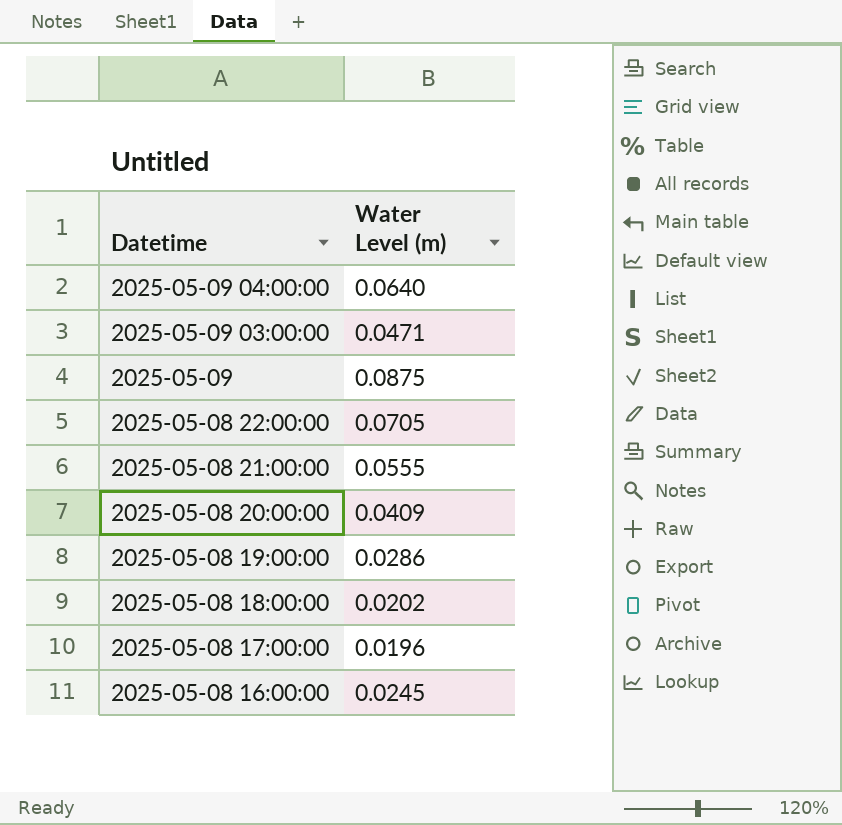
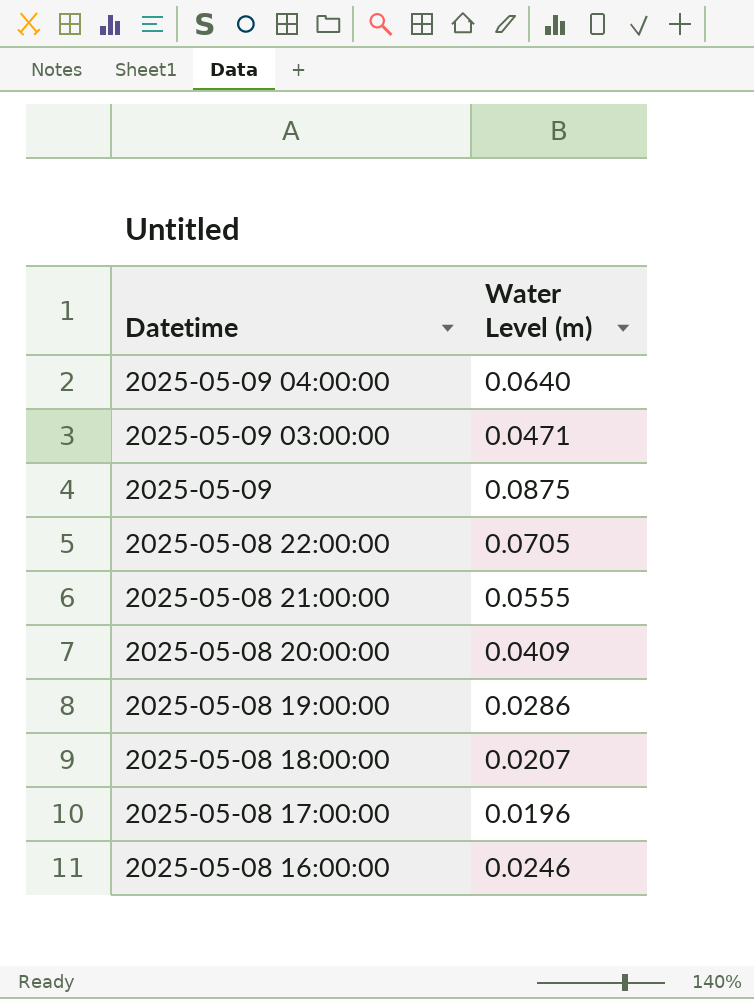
2025-05-08 18:00:00 | Water Level (m): 0.0202 -> 0.0207
2025-05-08 16:00:00 | Water Level (m): 0.0245 -> 0.0246

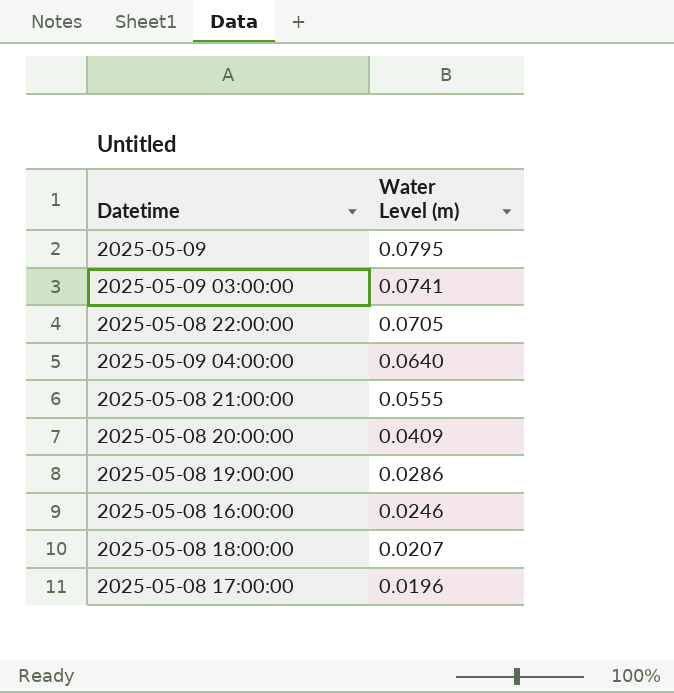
row order: Datetime descending -> Water Level (m) descending
2025-05-09 | Water Level (m): 0.0875 -> 0.0795
2025-05-09 03:00:00 | Water Level (m): 0.0471 -> 0.0741

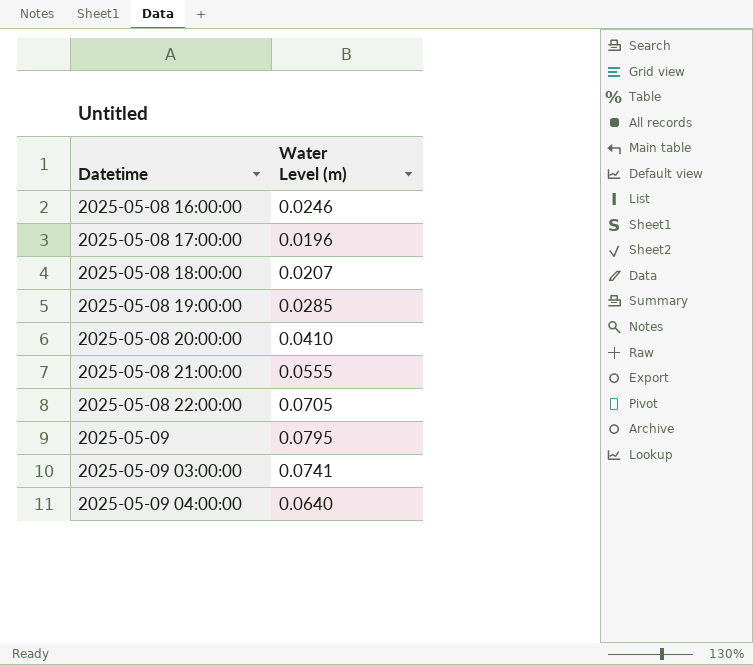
row order: Water Level (m) descending -> Datetime ascending
2025-05-08 19:00:00 | Water Level (m): 0.0286 -> 0.0285
2025-05-08 20:00:00 | Water Level (m): 0.0409 -> 0.0410

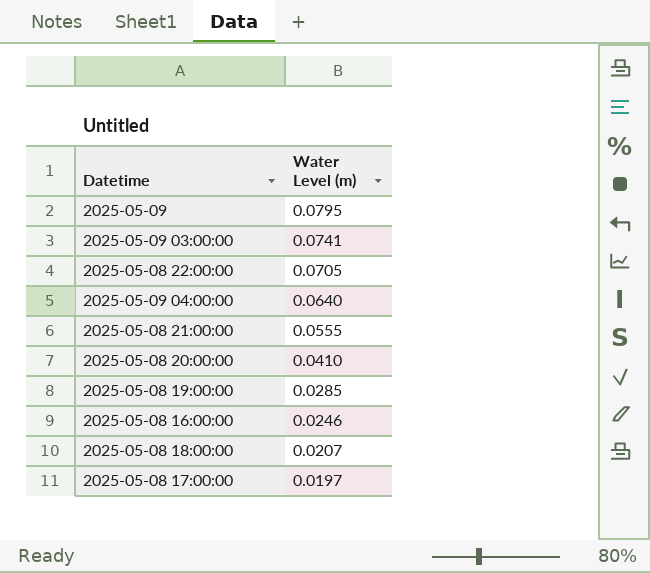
row order: Datetime ascending -> Water Level (m) descending
2025-05-08 17:00:00 | Water Level (m): 0.0196 -> 0.0197

